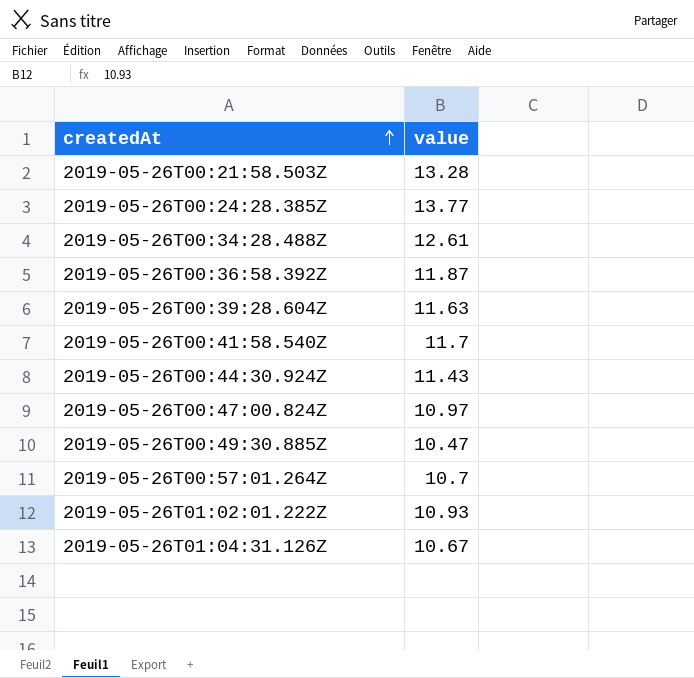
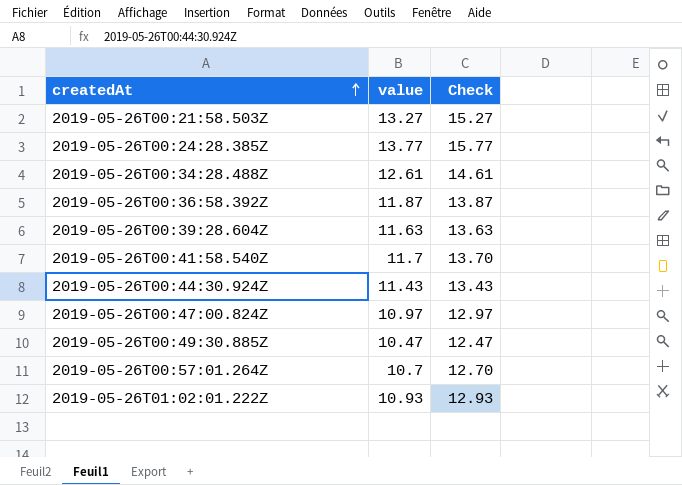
column Check | formula: none -> [value] + 2
row 2019-05-26T01:04:31.126Z: 10.67 -> none
2019-05-26T00:21:58.503Z | value: 13.28 -> 13.27

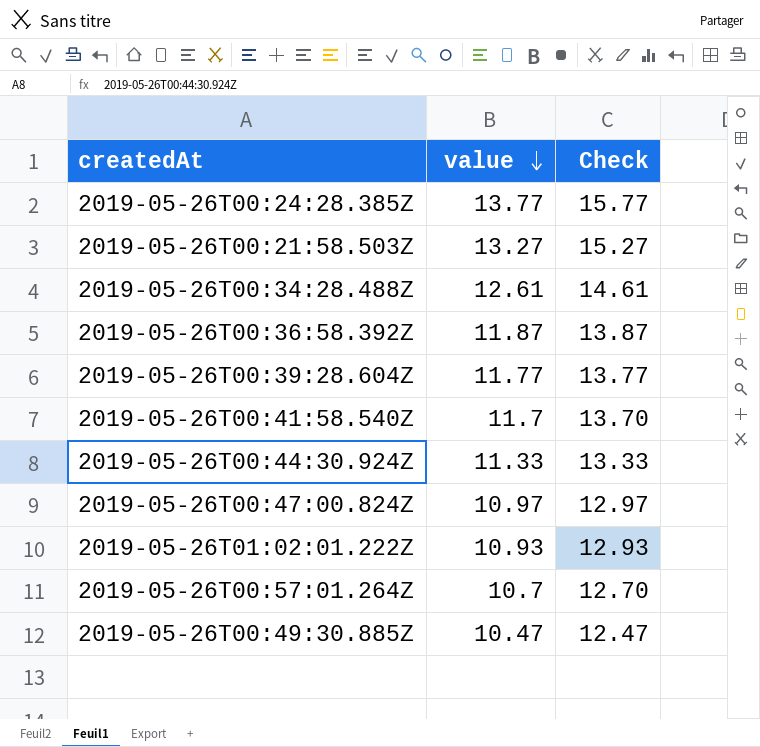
row order: createdAt ascending -> value descending
2019-05-26T00:39:28.604Z | value: 11.63 -> 11.77
2019-05-26T00:39:28.604Z | Check: 13.63 -> 13.77
2019-05-26T00:44:30.924Z | value: 11.43 -> 11.33
2019-05-26T00:44:30.924Z | Check: 13.43 -> 13.33

